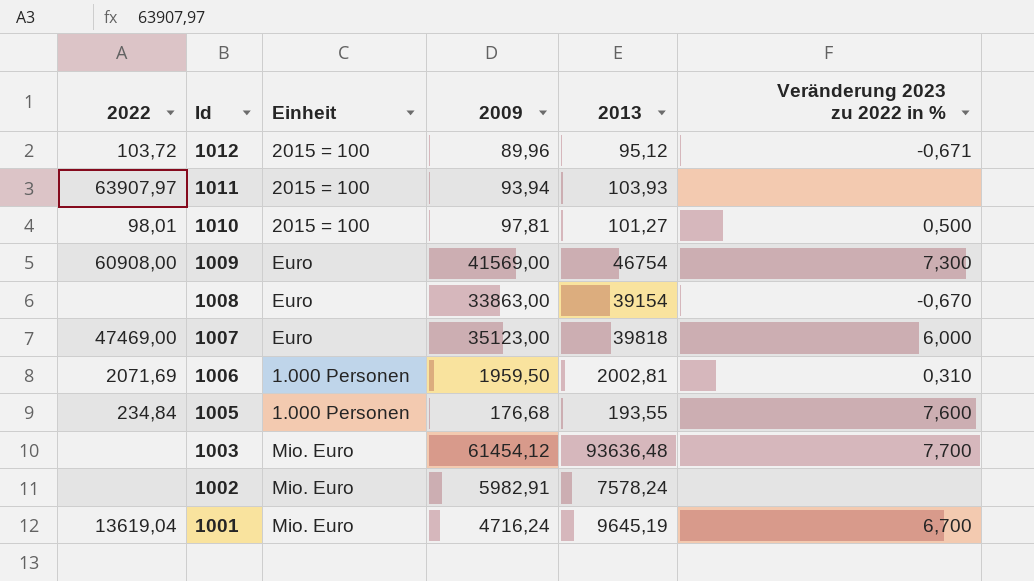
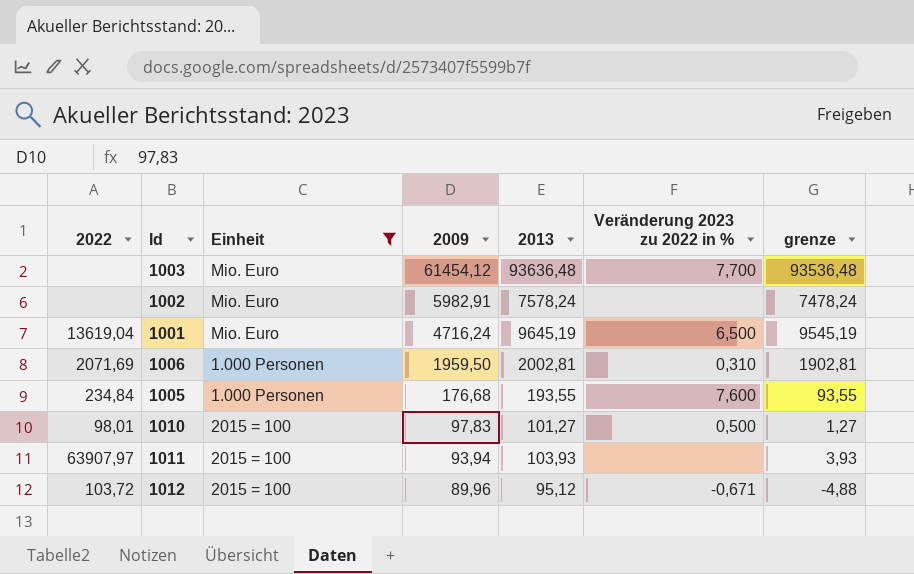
filter: none -> Einheit != Euro
row order: Id descending -> 2009 descending
column grenze | formula: none -> [2013] - 100
1001 | Veränderung 2023 zu 2022 in %: 6,700 -> 6,500
1010 | 2009: 97,81 -> 97,83

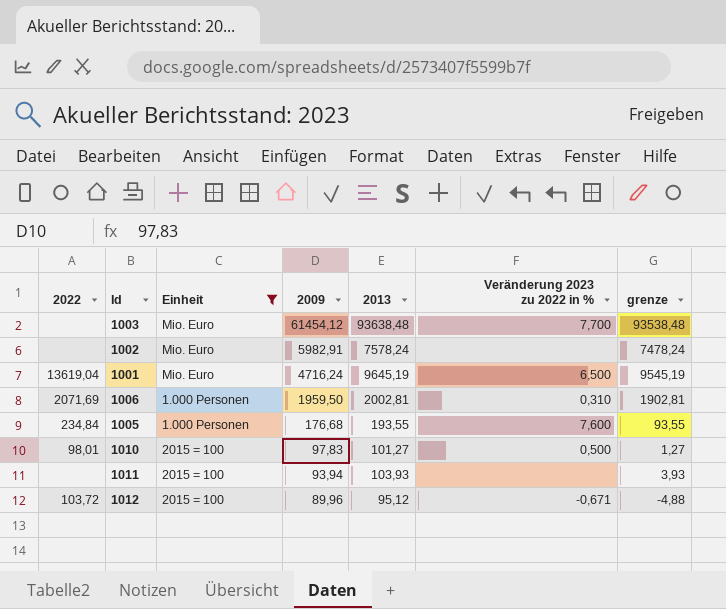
1003 | 2013: 93636,48 -> 93638,48
1003 | grenze: 93536,48 -> 93538,48
1011 | 2022: 63907,97 -> none

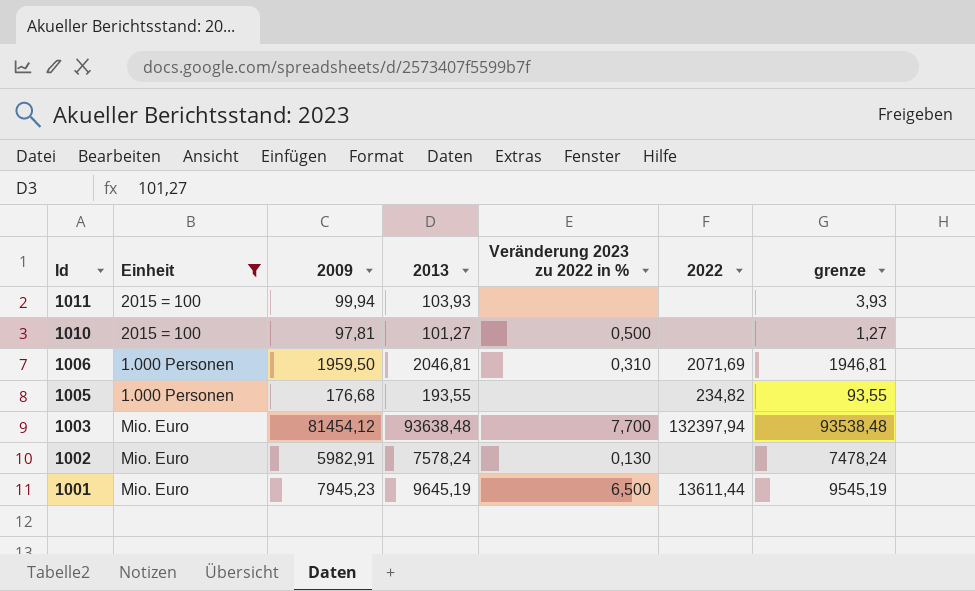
row order: 2009 descending -> Id descending
column 2022 | position: 1 -> 6
row 1012: 103,72 | 2015 = 100 | 89,96 | 95,12 | -0,671 | -4,88 -> none
1011 | 2009: 93,94 -> 99,94
1010 | 2009: 97,83 -> 97,81
1010 | 2022: 98,01 -> none
1006 | 2013: 2002,81 -> 2046,81
1006 | grenze: 1902,81 -> 1946,81
1005 | Veränderung 2023 zu 2022 in %: 7,600 -> none
1005 | 2022: 234,84 -> 234,82
1003 | 2009: 61454,12 -> 81454,12
1003 | 2022: none -> 132397,94
1002 | Veränderung 2023 zu 2022 in %: none -> 0,130
1001 | 2009: 4716,24 -> 7945,23
1001 | 2022: 13619,04 -> 13611,44

